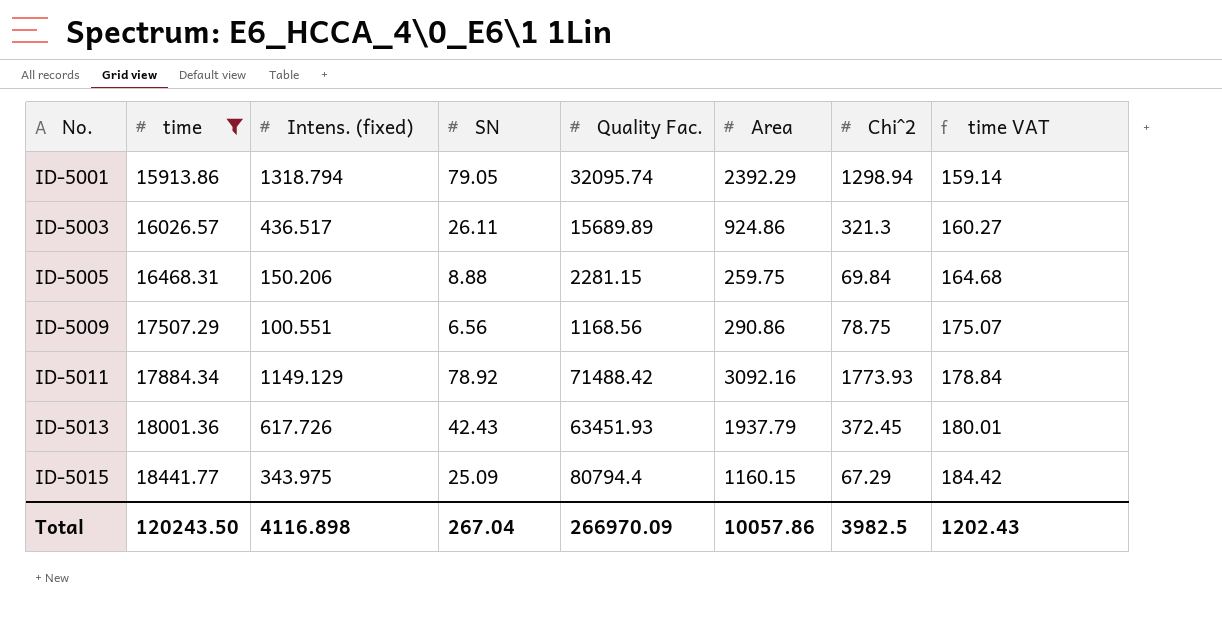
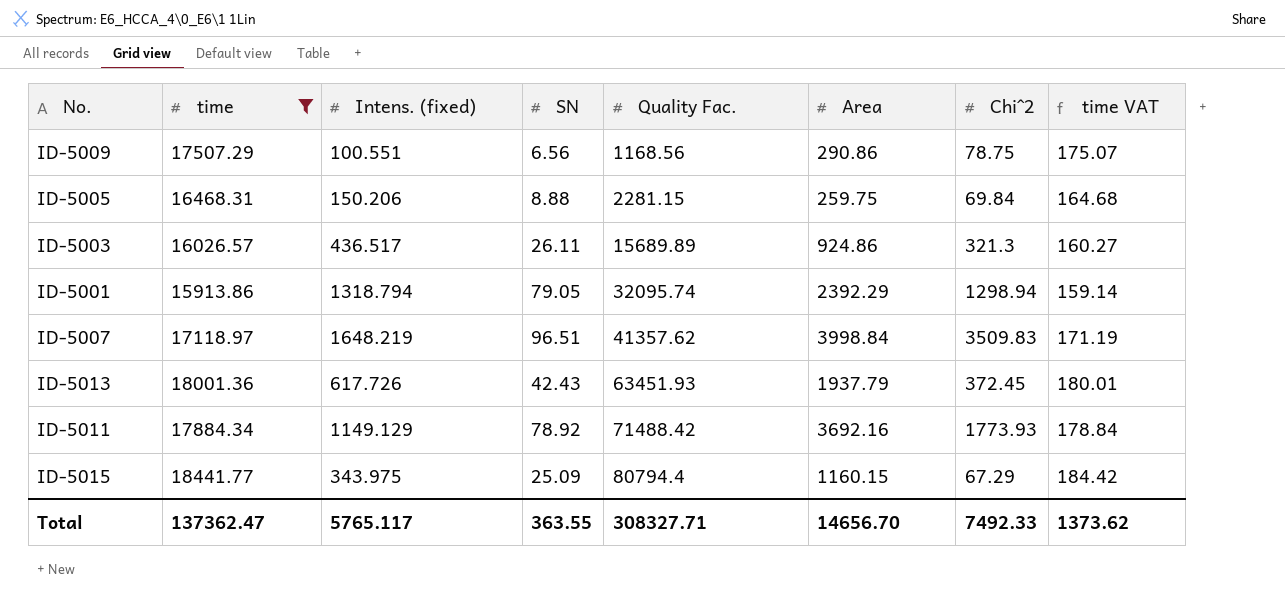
row order: No. ascending -> Quality Fac. ascending
row ID-5007: none -> 17118.97 | 1648.219 | 96.51 | 41357.62 | 3998.84 | 3509.83 | 171.19
ID-5011 | Area: 3092.16 -> 3692.16
Total | time: 120243.50 -> 137362.47
Total | Intens. (fixed): 4116.898 -> 5765.117
Total | SN: 267.04 -> 363.55
Total | Quality Fac.: 266970.09 -> 308327.71
Total | Area: 10057.86 -> 14656.70
Total | Chi^2: 3982.5 -> 7492.33
Total | time VAT: 1202.43 -> 1373.62

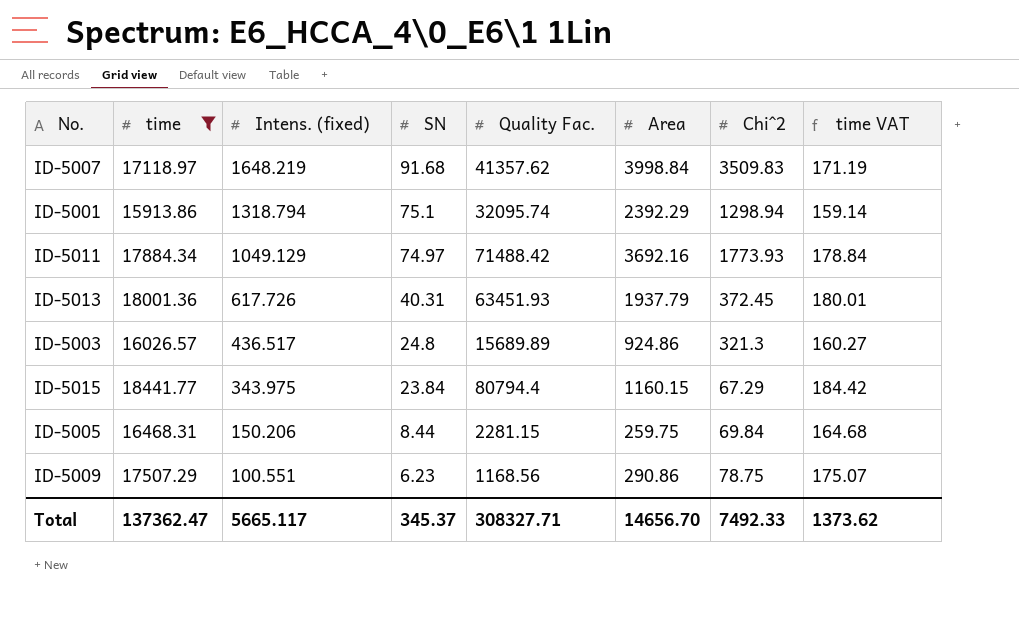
row order: Quality Fac. ascending -> Intens. (fixed) descending
ID-5007 | SN: 96.51 -> 91.68
ID-5001 | SN: 79.05 -> 75.1
ID-5011 | Intens. (fixed): 1149.129 -> 1049.129
ID-5011 | SN: 78.92 -> 74.97
ID-5013 | SN: 42.43 -> 40.31
ID-5003 | SN: 26.11 -> 24.8
ID-5015 | SN: 25.09 -> 23.84
ID-5005 | SN: 8.88 -> 8.44
ID-5009 | SN: 6.56 -> 6.23
Total | Intens. (fixed): 5765.117 -> 5665.117
Total | SN: 363.55 -> 345.37

